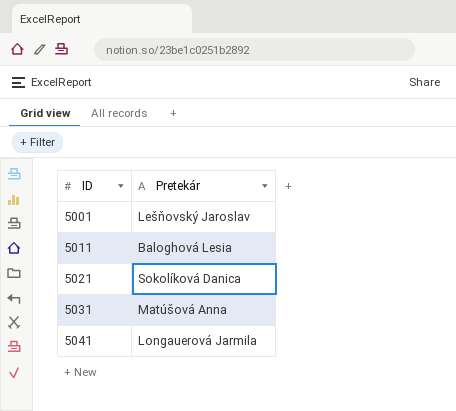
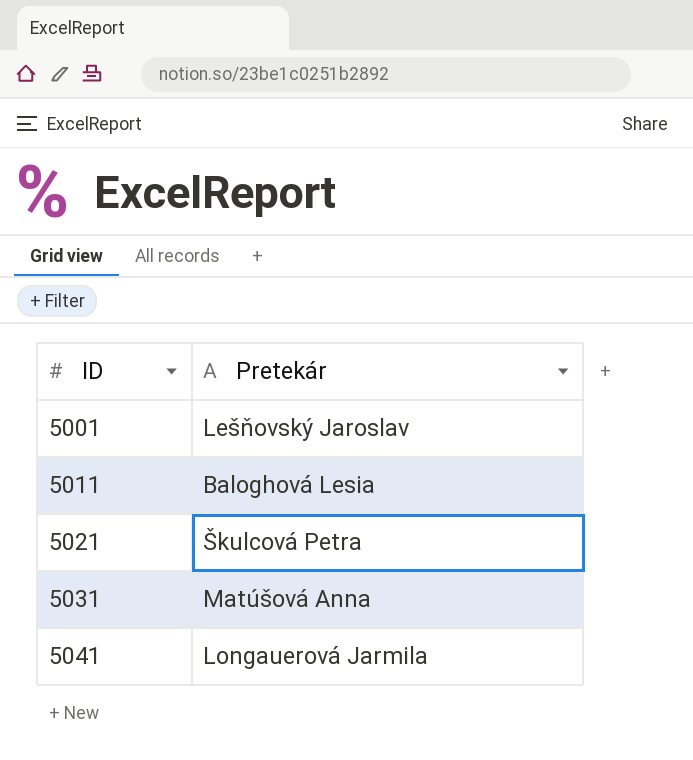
5021 | Pretekár: Sokolíková Danica -> Škulcová Petra

